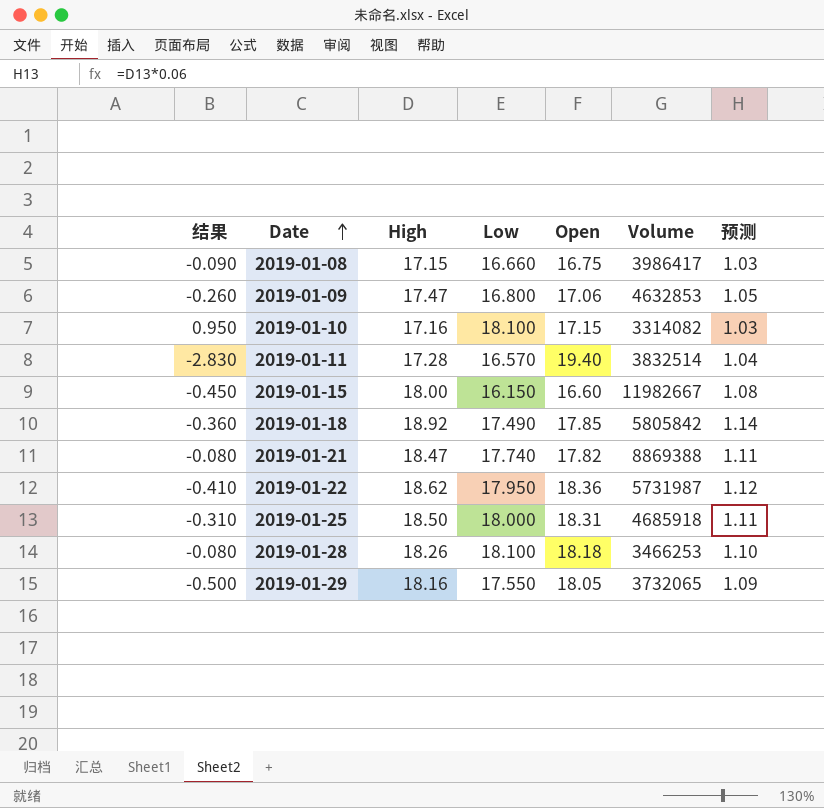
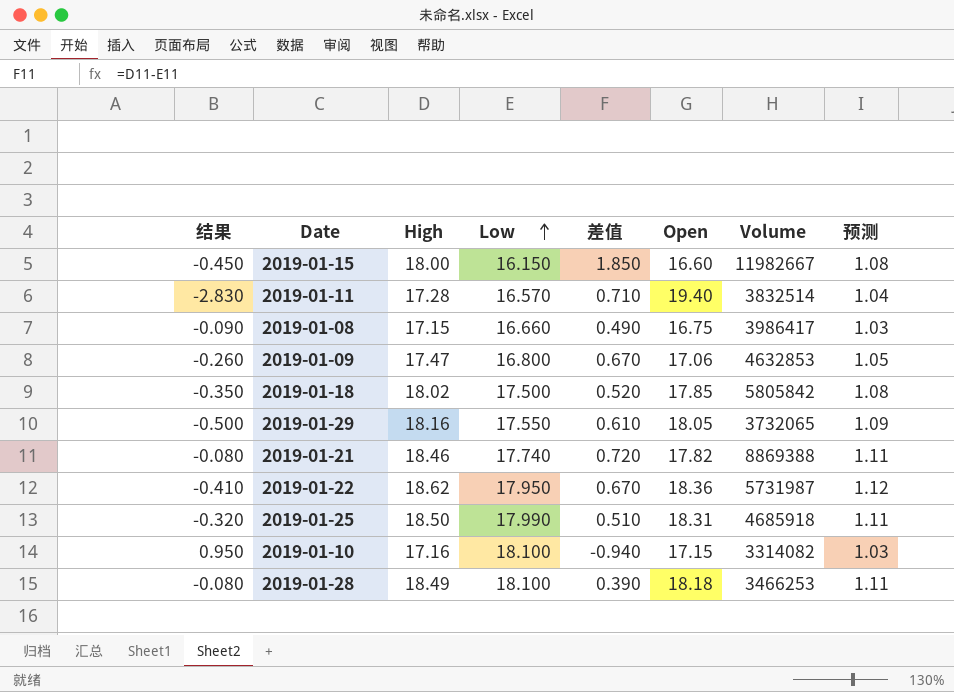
row order: Date ascending -> Low ascending
column 差值 | formula: none -> [High] - [Low]
2019-01-18 | 结果: -0.360 -> -0.350
2019-01-18 | High: 18.92 -> 18.02
2019-01-18 | Low: 17.490 -> 17.500
2019-01-18 | 预测: 1.14 -> 1.08
2019-01-21 | High: 18.47 -> 18.46
2019-01-25 | 结果: -0.310 -> -0.320
2019-01-25 | Low: 18.000 -> 17.990
2019-01-28 | High: 18.26 -> 18.49
2019-01-28 | 预测: 1.10 -> 1.11

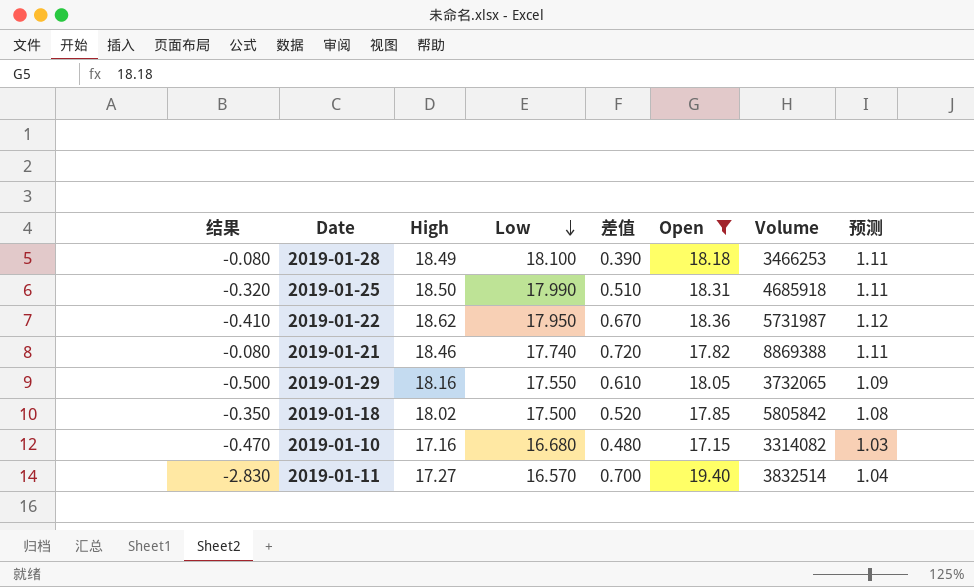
filter: none -> Open >= 17.15
row order: Low ascending -> Low descending
2019-01-10 | 结果: 0.950 -> -0.470
2019-01-10 | Low: 18.100 -> 16.680
2019-01-10 | 差值: -0.940 -> 0.480
2019-01-11 | High: 17.28 -> 17.27
2019-01-11 | 差值: 0.710 -> 0.700

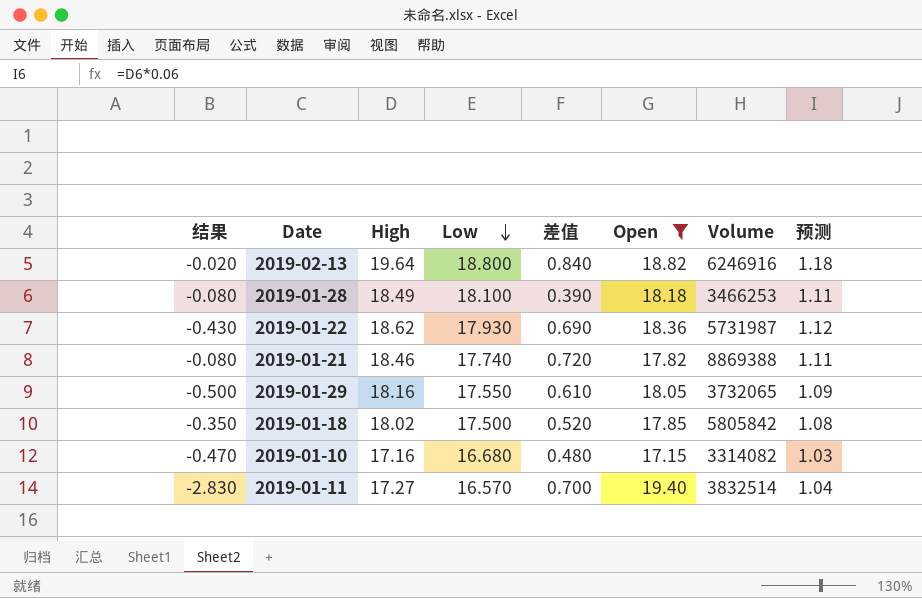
row 2019-01-25: -0.320 | 18.50 | 17.990 | 0.510 | 18.31 | 4685918 | 1.11 -> none
row 2019-02-13: none -> -0.020 | 19.64 | 18.800 | 0.840 | 18.82 | 6246916 | 1.18
2019-01-22 | 结果: -0.410 -> -0.430
2019-01-22 | Low: 17.950 -> 17.930
2019-01-22 | 差值: 0.670 -> 0.690

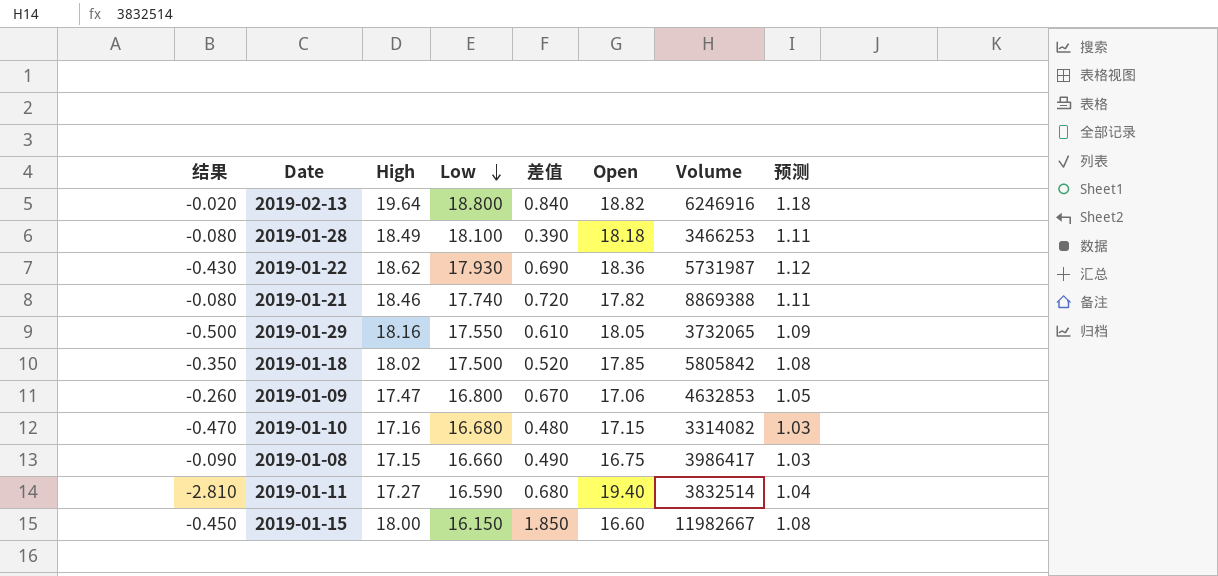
filter: Open >= 17.15 -> none
2019-01-11 | 结果: -2.830 -> -2.810
2019-01-11 | Low: 16.570 -> 16.590
2019-01-11 | 差值: 0.700 -> 0.680

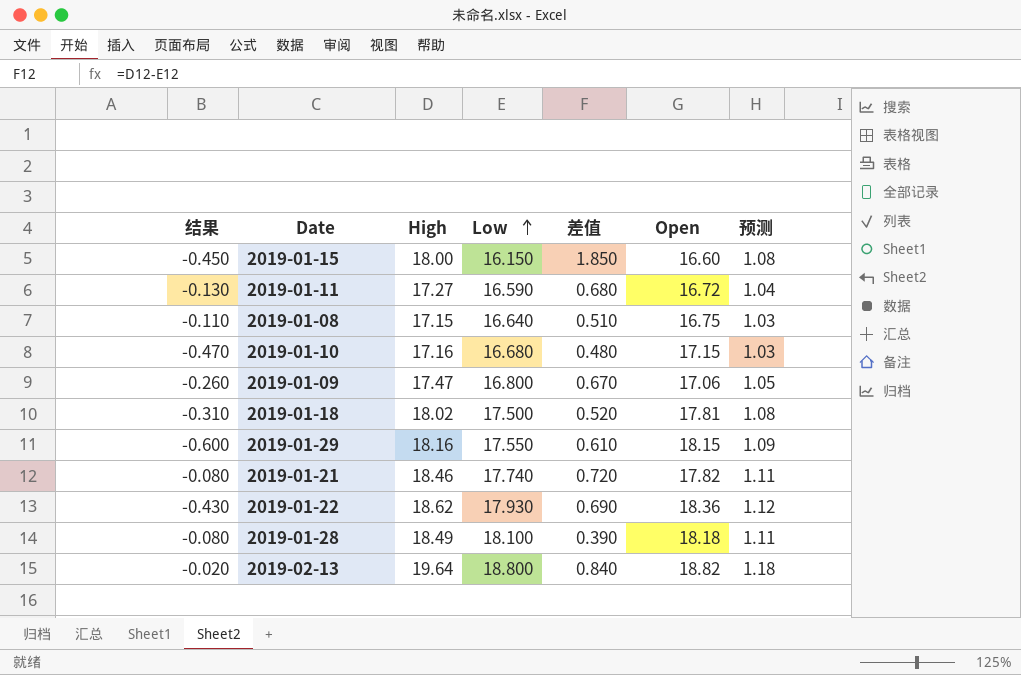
row order: Low descending -> Low ascending
column Volume | position: 7 -> none
2019-01-11 | 结果: -2.810 -> -0.130
2019-01-11 | Open: 19.40 -> 16.72
2019-01-08 | 结果: -0.090 -> -0.110
2019-01-08 | Low: 16.660 -> 16.640
2019-01-08 | 差值: 0.490 -> 0.510
2019-01-18 | 结果: -0.350 -> -0.310
2019-01-18 | Open: 17.85 -> 17.81
2019-01-29 | 结果: -0.500 -> -0.600
2019-01-29 | Open: 18.05 -> 18.15

